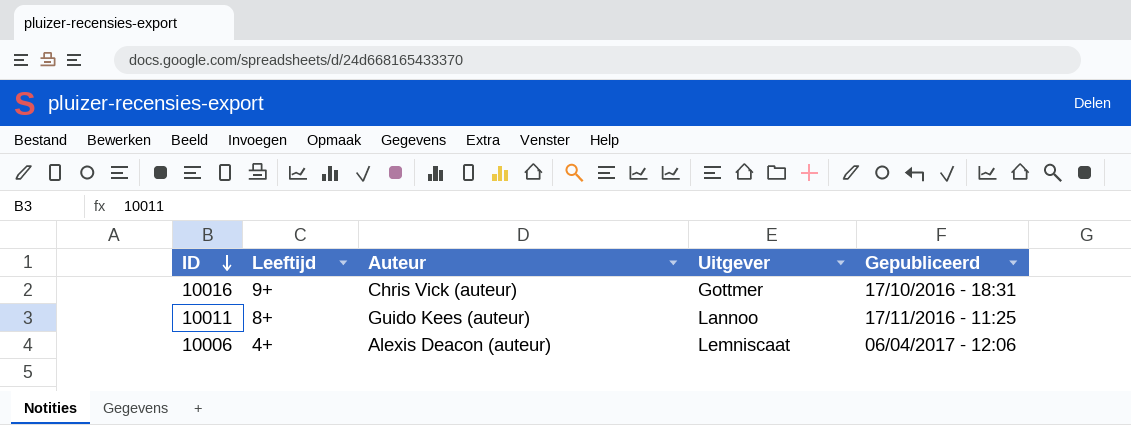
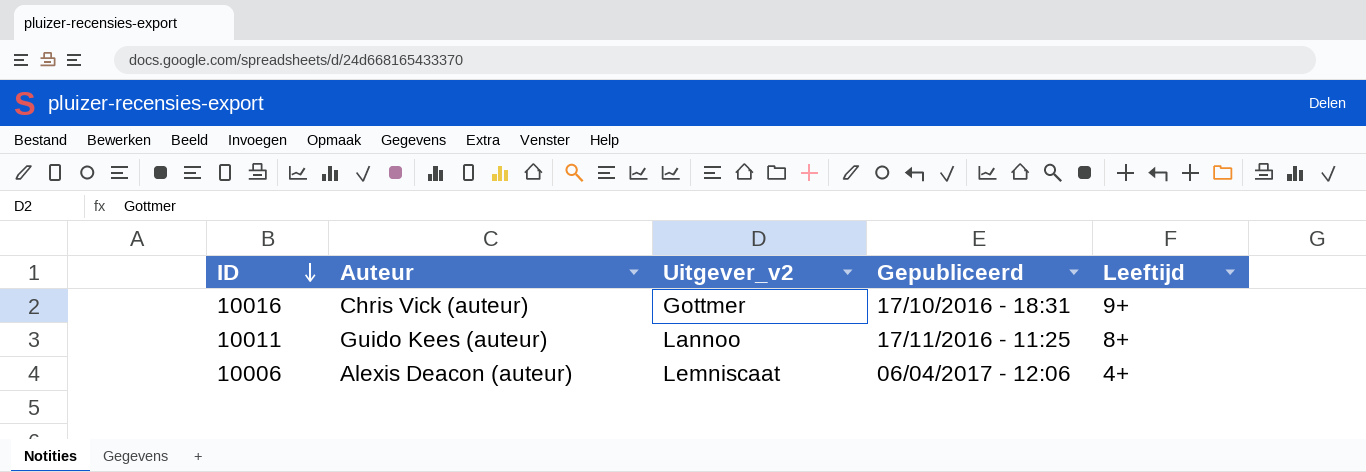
column name: Uitgever -> Uitgever_v2
column Leeftijd | position: 2 -> 5

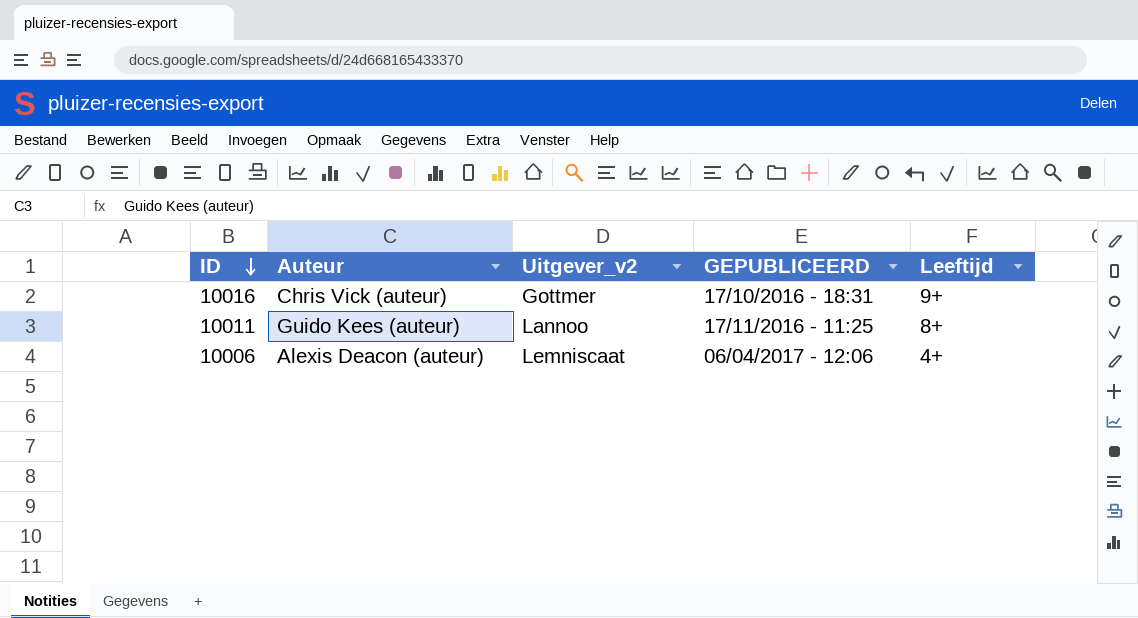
column name: Gepubliceerd -> GEPUBLICEERD

